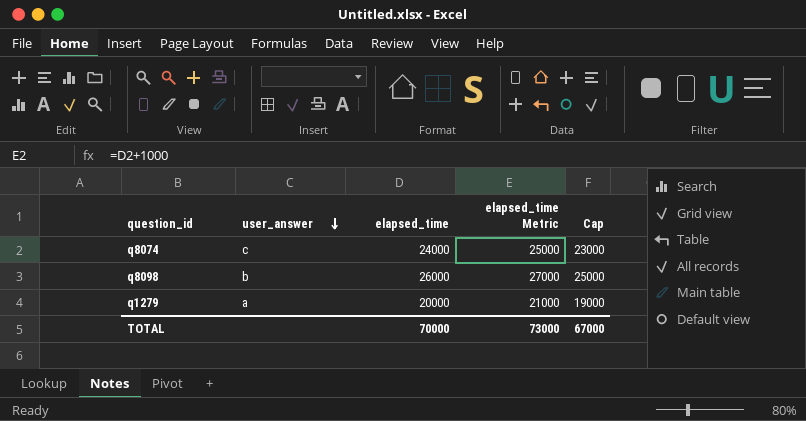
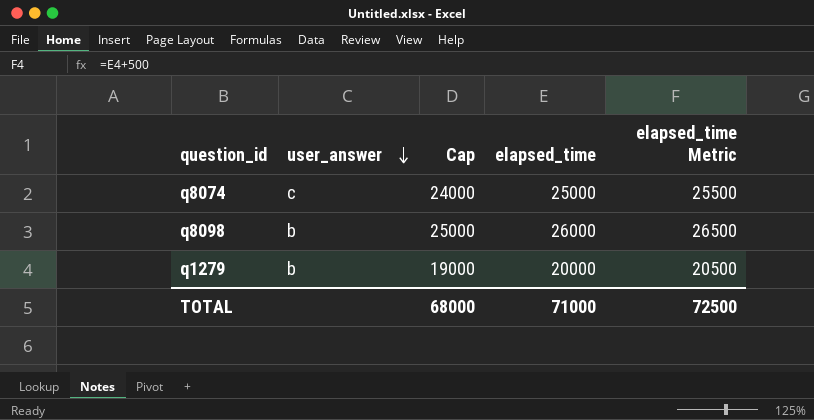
column Cap | position: 5 -> 3
column elapsed_time Metric | formula: [elapsed_time] + 1000 -> [elapsed_time] + 500
q8074 | Cap: 23000 -> 24000
q8074 | elapsed_time: 24000 -> 25000
q1279 | user_answer: a -> b
TOTAL | Cap: 67000 -> 68000
TOTAL | elapsed_time: 70000 -> 71000
TOTAL | elapsed_time Metric: 73000 -> 72500

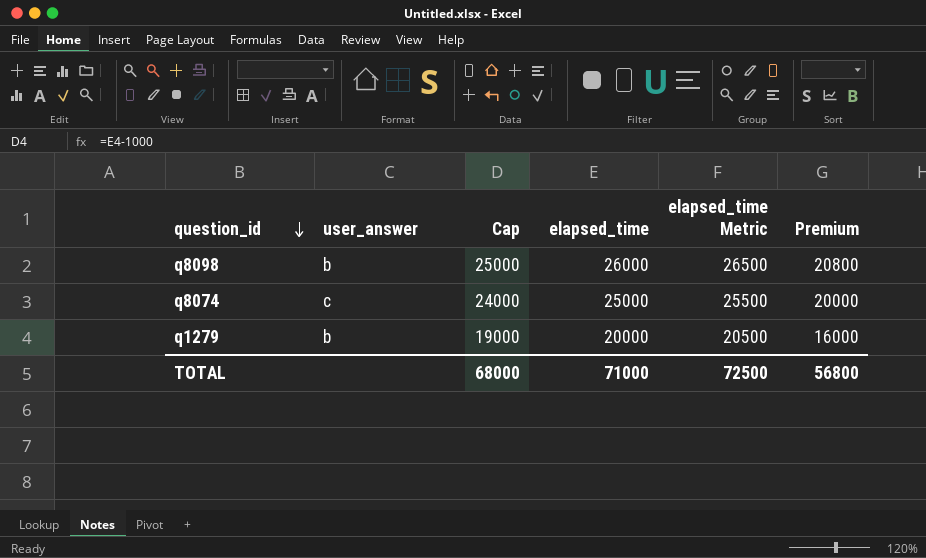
row order: user_answer descending -> question_id descending
column Premium | formula: none -> [elapsed_time] * 0.8

